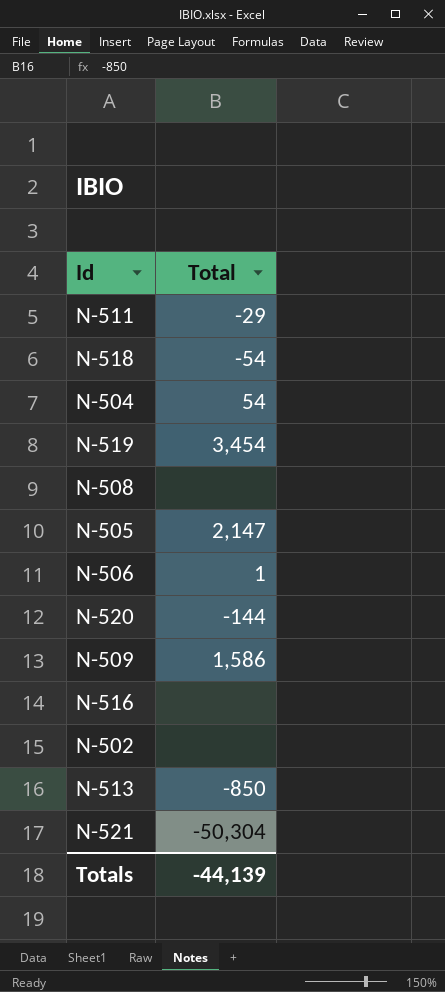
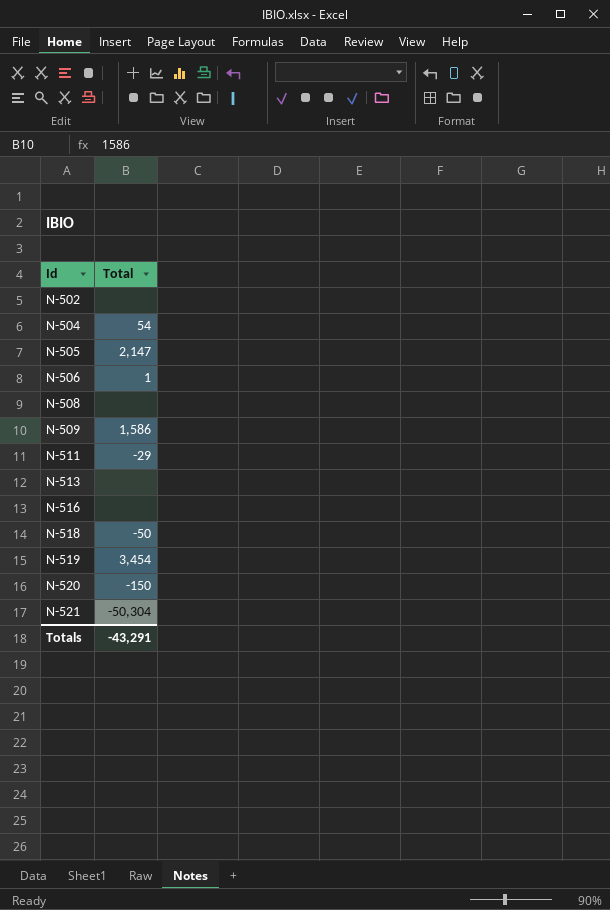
row order: none -> Id ascending
N-513 | Total: -850 -> none
N-518 | Total: -54 -> -50
N-520 | Total: -144 -> -150
Totals | Total: -44,139 -> -43,291

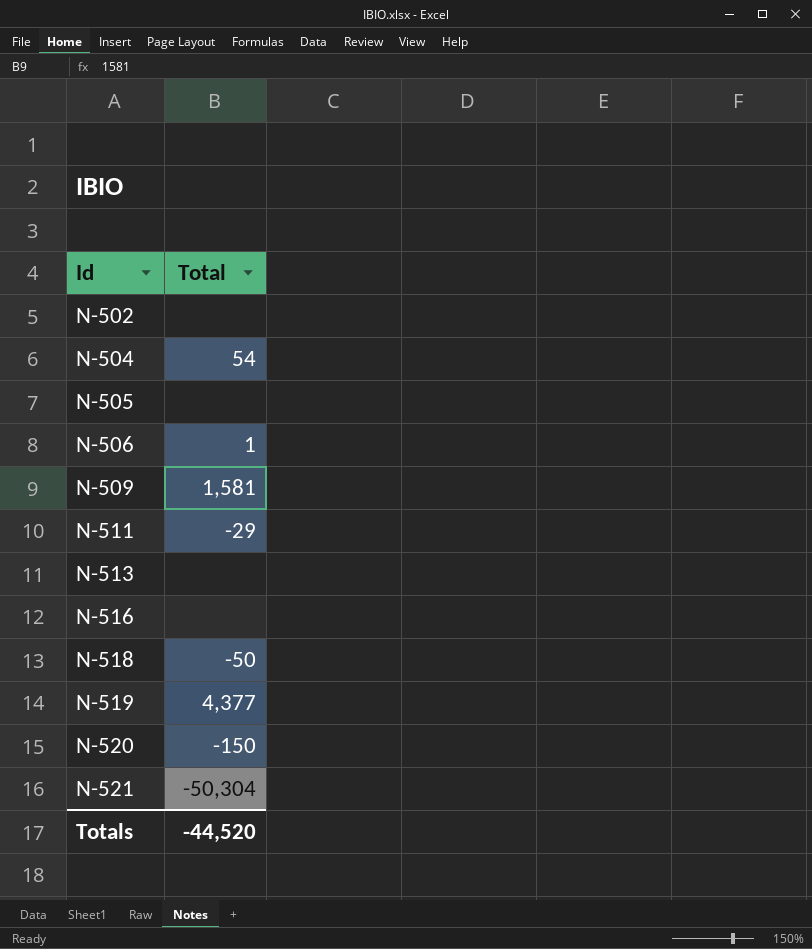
row N-508: none -> none
N-505 | Total: 2,147 -> none
N-509 | Total: 1,586 -> 1,581
N-519 | Total: 3,454 -> 4,377
Totals | Total: -43,291 -> -44,520

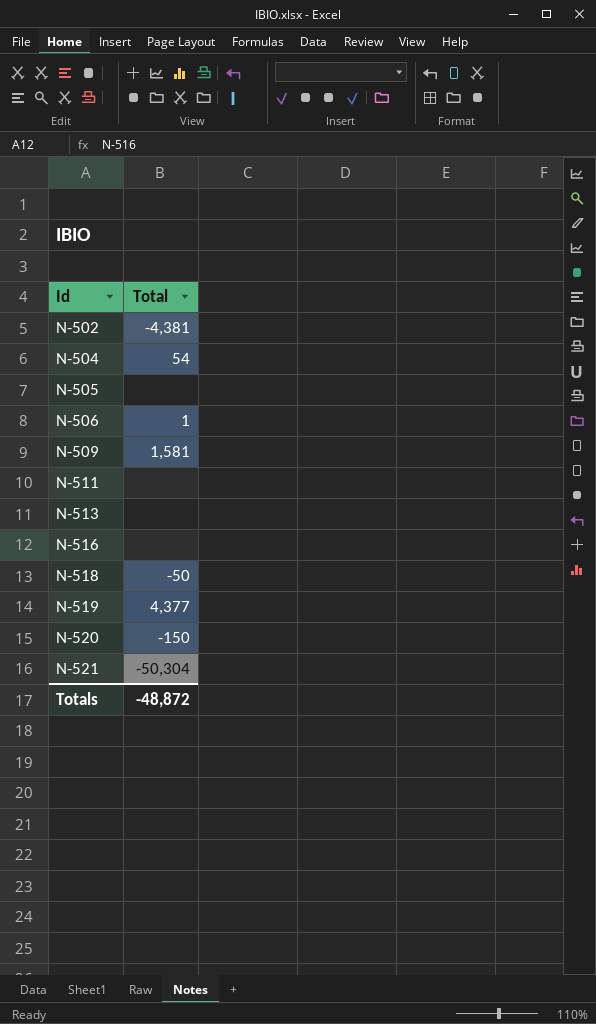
N-502 | Total: none -> -4,381
N-511 | Total: -29 -> none
Totals | Total: -44,520 -> -48,872

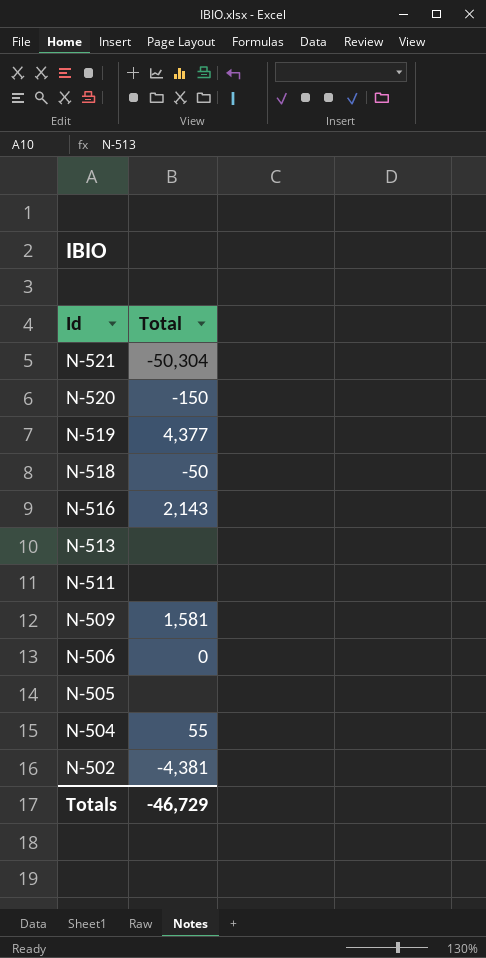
row order: Id ascending -> Id descending
N-516 | Total: none -> 2,143
N-506 | Total: 1 -> 0
N-504 | Total: 54 -> 55
Totals | Total: -48,872 -> -46,729

